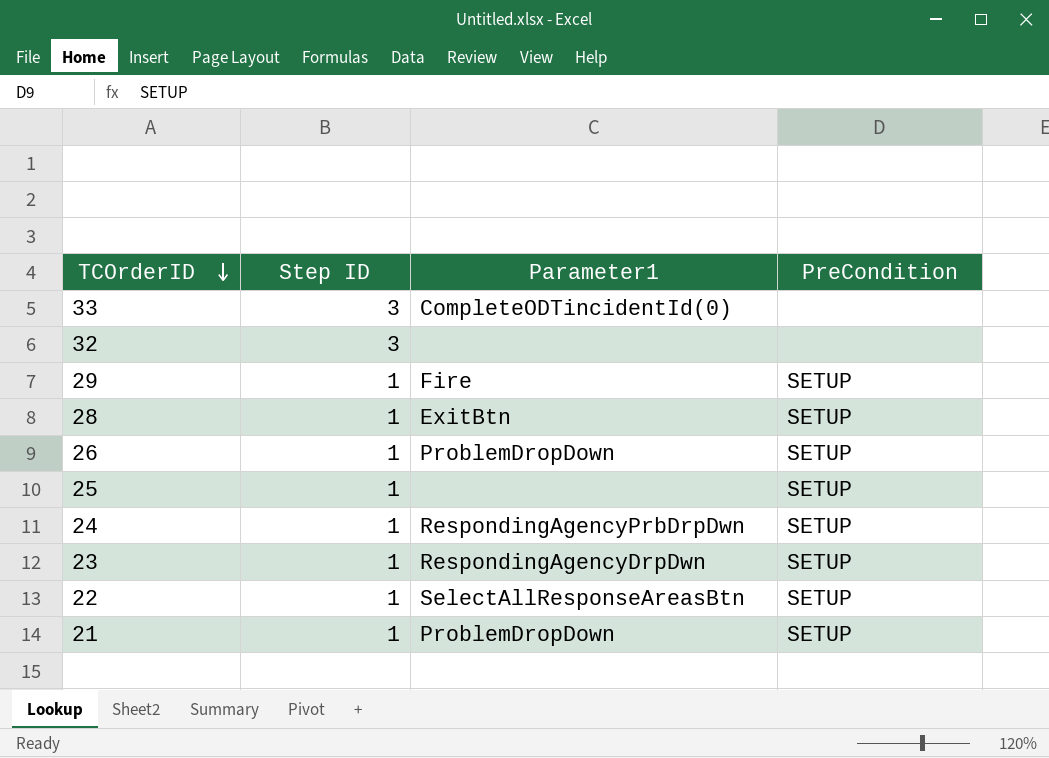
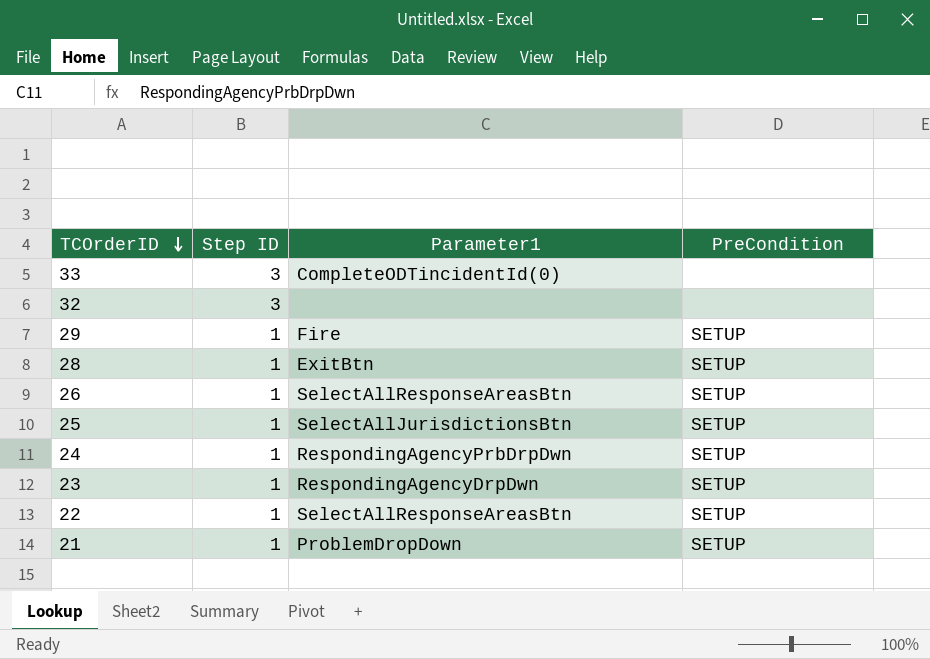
26 | Parameter1: ProblemDropDown -> SelectAllResponseAreasBtn
25 | Parameter1: none -> SelectAllJurisdictionsBtn

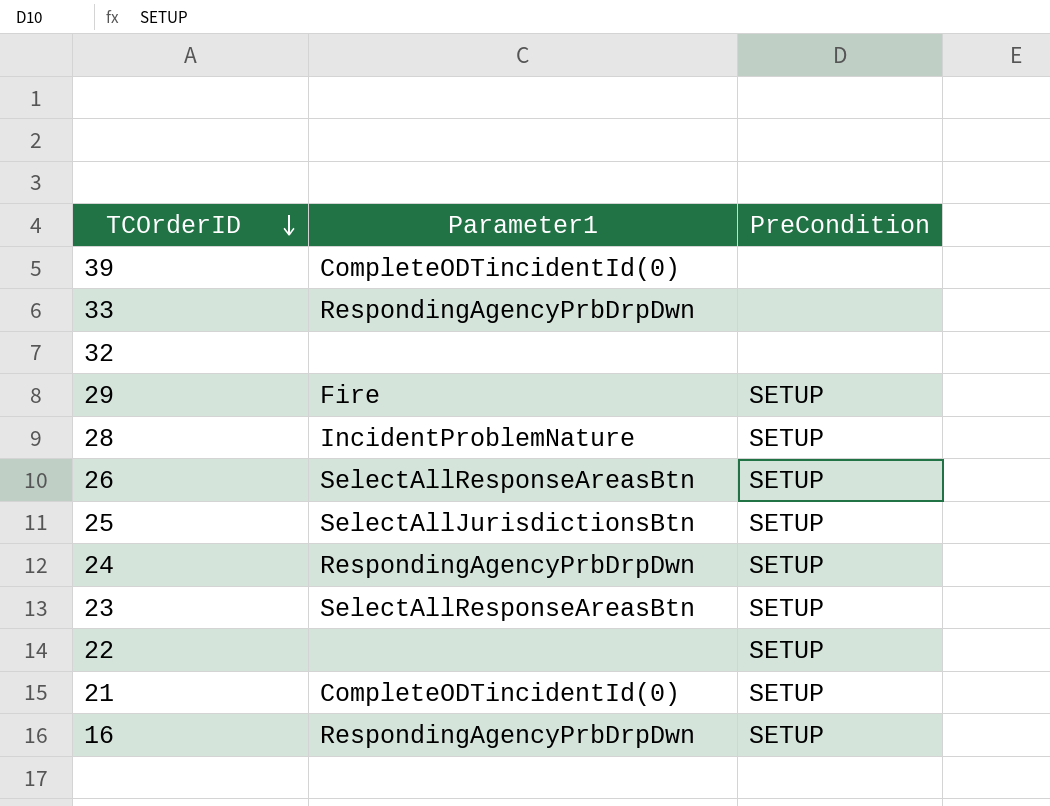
column Step ID | position: 2 -> none
row 39: none -> CompleteODTincidentId(0) | none
33 | Parameter1: CompleteODTincidentId(0) -> RespondingAgencyPrbDrpDwn
28 | Parameter1: ExitBtn -> IncidentProblemNature
23 | Parameter1: RespondingAgencyDrpDwn -> SelectAllResponseAreasBtn
22 | Parameter1: SelectAllResponseAreasBtn -> none
21 | Parameter1: ProblemDropDown -> CompleteODTincidentId(0)
row 16: none -> RespondingAgencyPrbDrpDwn | SETUP

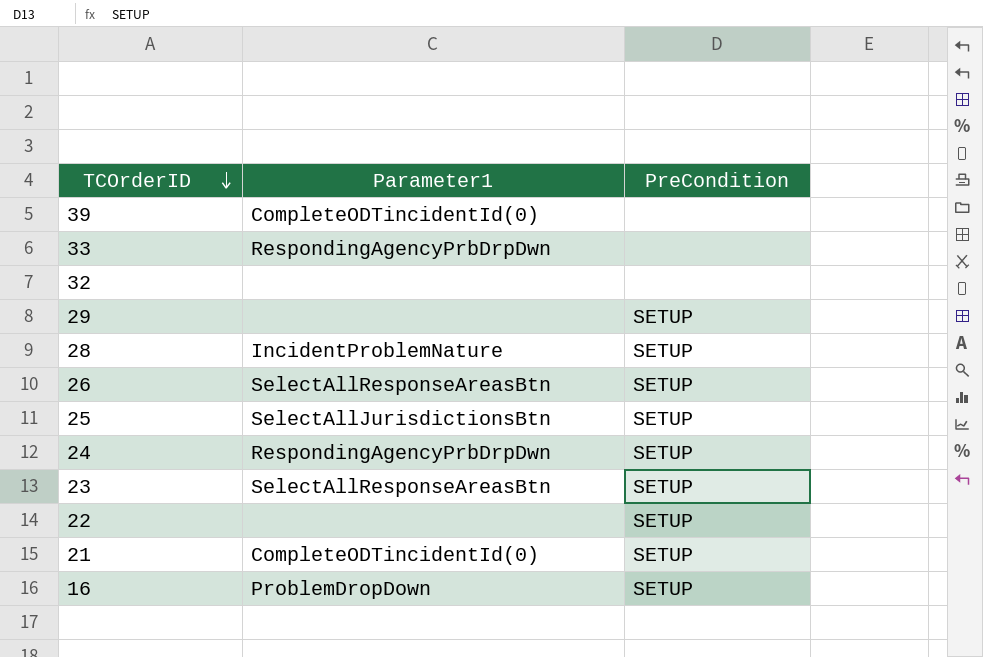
29 | Parameter1: Fire -> none
16 | Parameter1: RespondingAgencyPrbDrpDwn -> ProblemDropDown

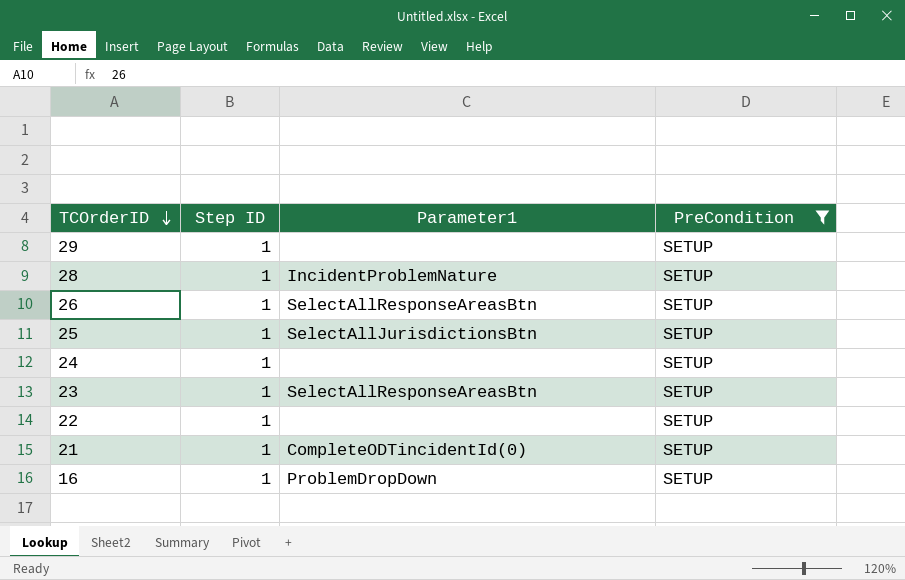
filter: none -> PreCondition = SETUP
column Step ID | position: none -> 2
24 | Parameter1: RespondingAgencyPrbDrpDwn -> none

